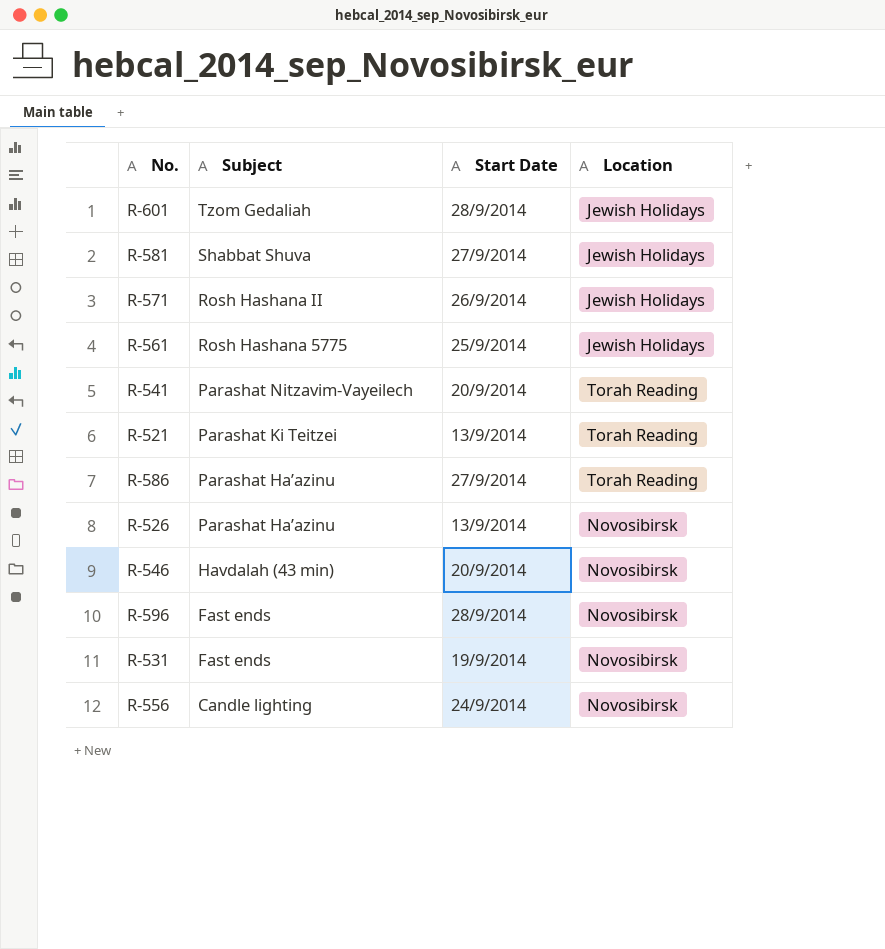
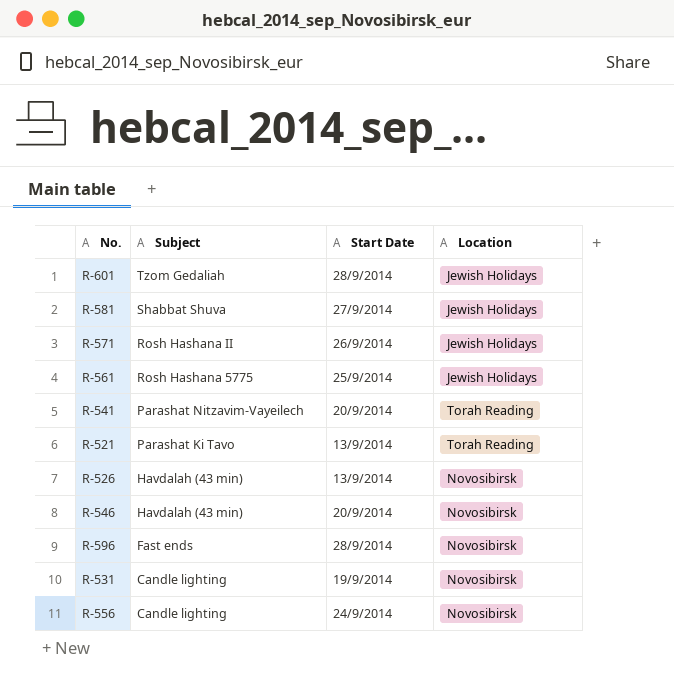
row R-586: Parashat Ha’azinu | 27/9/2014 | Torah Reading -> none
R-521 | Subject: Parashat Ki Teitzei -> Parashat Ki Tavo
R-526 | Subject: Parashat Ha’azinu -> Havdalah (43 min)
R-531 | Subject: Fast ends -> Candle lighting

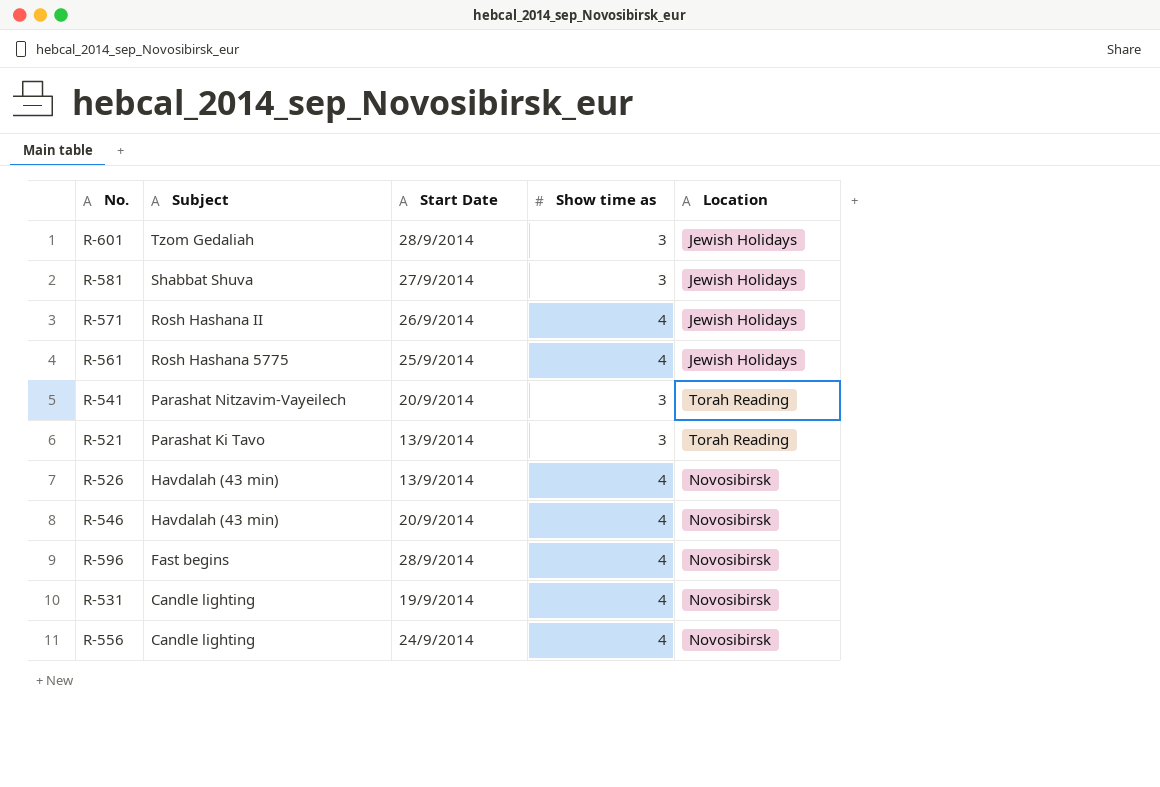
column Show time as | position: none -> 4
R-596 | Subject: Fast ends -> Fast begins

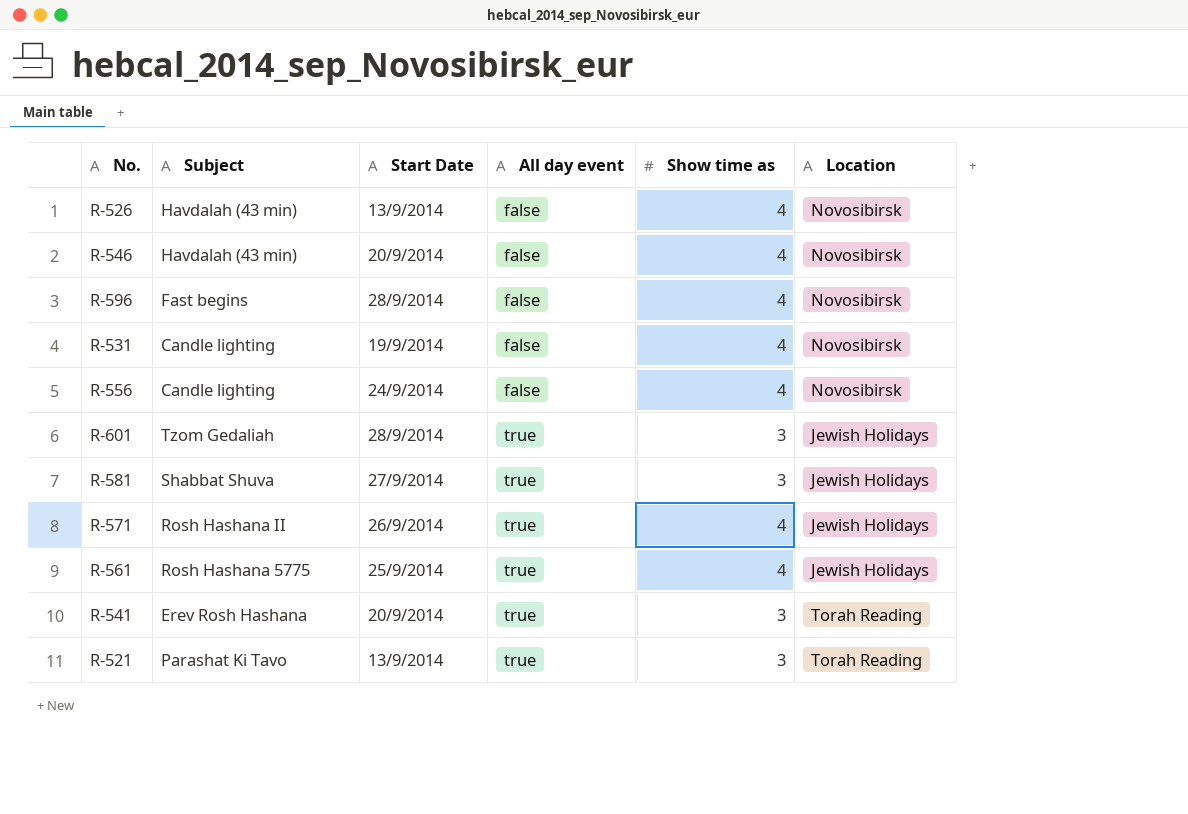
row order: Subject descending -> All day event ascending
column All day event | position: none -> 4
R-541 | Subject: Parashat Nitzavim-Vayeilech -> Erev Rosh Hashana

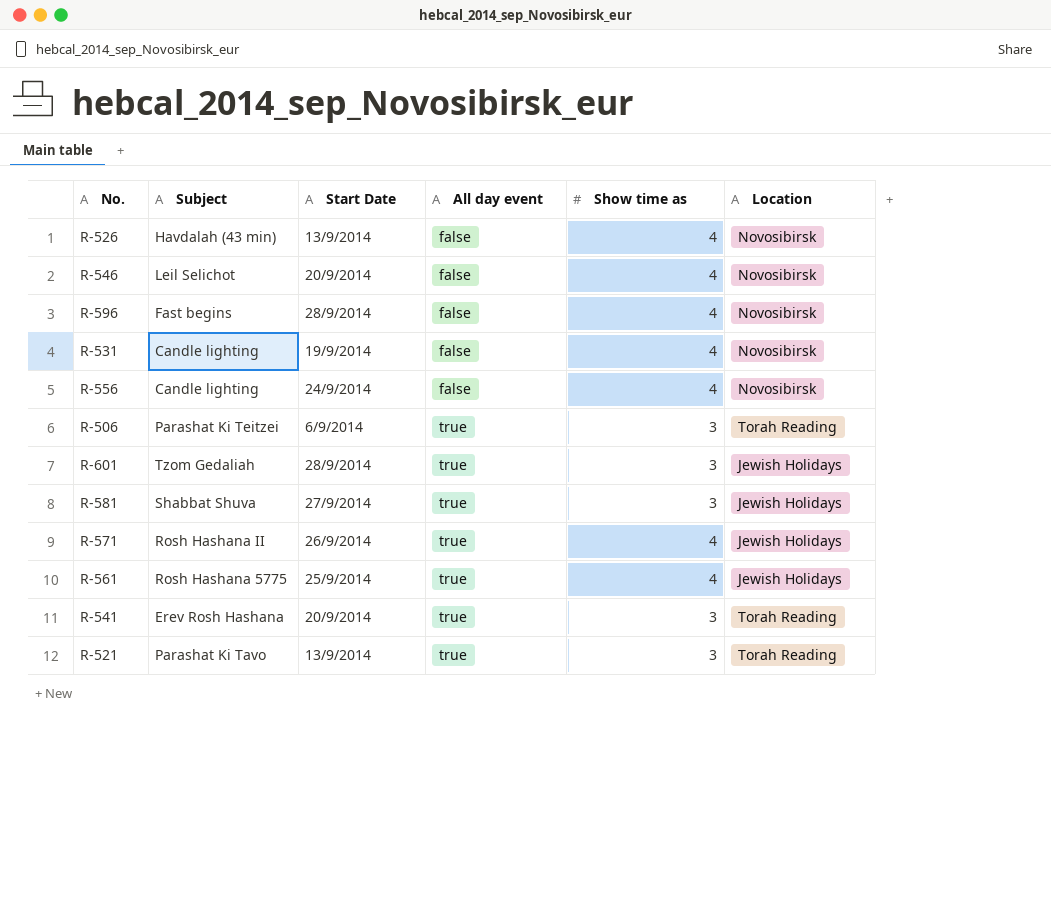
R-546 | Subject: Havdalah (43 min) -> Leil Selichot
row R-506: none -> Parashat Ki Teitzei | 6/9/2014 | true | 3 | Torah Reading

